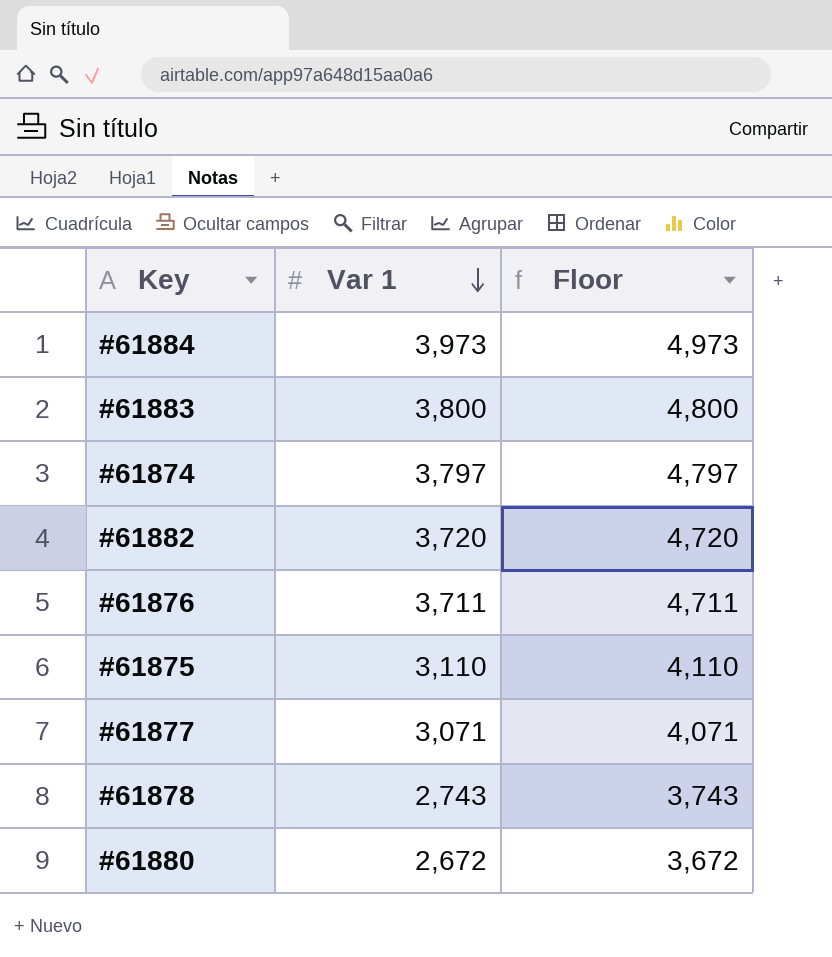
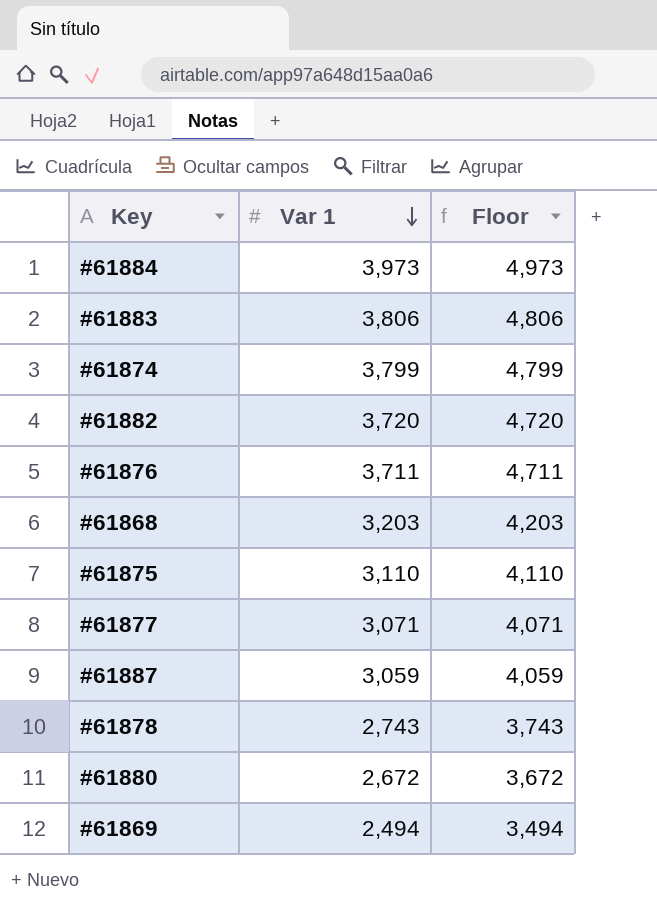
#61883 | Var 1: 3,800 -> 3,806
#61883 | Floor: 4,800 -> 4,806
#61874 | Var 1: 3,797 -> 3,799
#61874 | Floor: 4,797 -> 4,799
row #61868: none -> 3,203 | 4,203
row #61887: none -> 3,059 | 4,059
row #61869: none -> 2,494 | 3,494

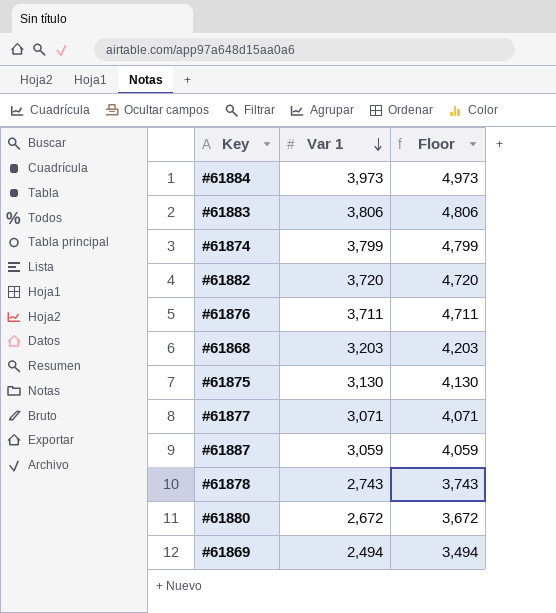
#61875 | Var 1: 3,110 -> 3,130
#61875 | Floor: 4,110 -> 4,130

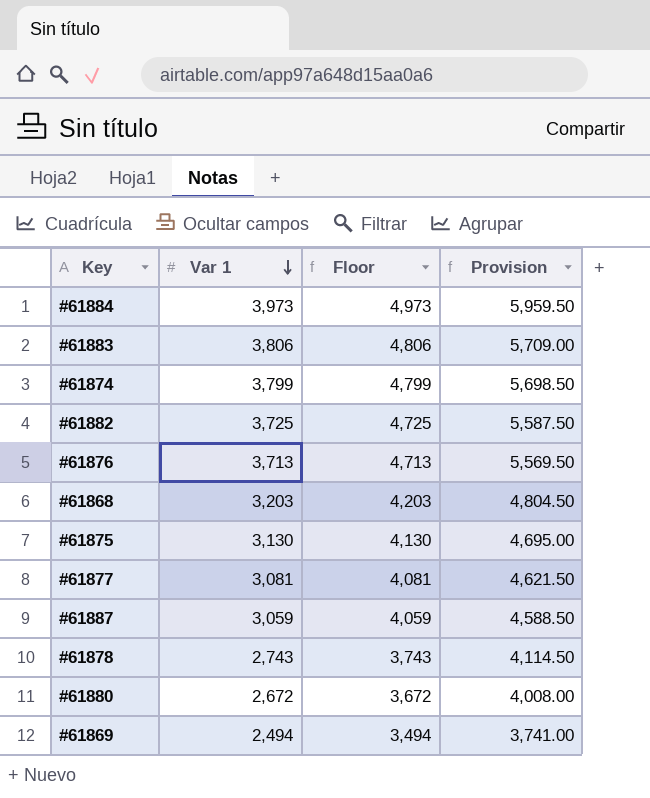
column Provision | formula: none -> [Var 1] * 1.5
#61882 | Var 1: 3,720 -> 3,725
#61882 | Floor: 4,720 -> 4,725
#61876 | Var 1: 3,711 -> 3,713
#61876 | Floor: 4,711 -> 4,713
#61877 | Var 1: 3,071 -> 3,081
#61877 | Floor: 4,071 -> 4,081

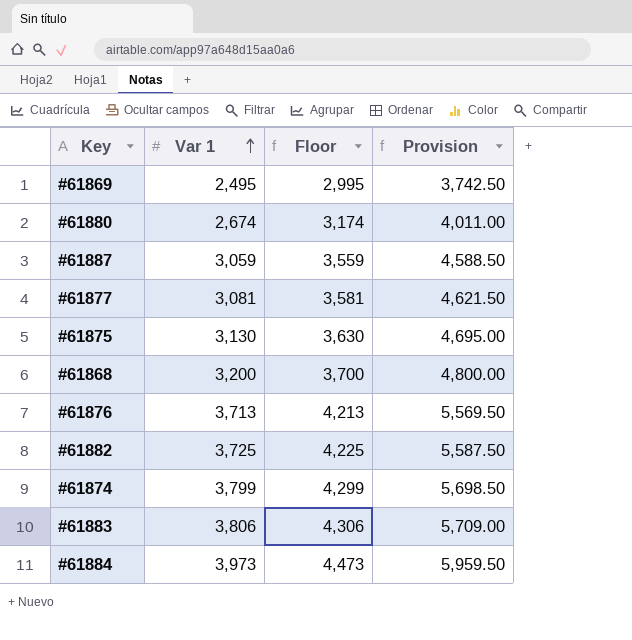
row order: Var 1 descending -> Var 1 ascending
column Floor | formula: [Var 1] + 1000 -> [Var 1] + 500
row #61878: 2,743 | 3,743 | 4,114.50 -> none
#61869 | Var 1: 2,494 -> 2,495
#61869 | Provision: 3,741.00 -> 3,742.50
#61880 | Var 1: 2,672 -> 2,674
#61880 | Provision: 4,008.00 -> 4,011.00
#61868 | Var 1: 3,203 -> 3,200
#61868 | Provision: 4,804.50 -> 4,800.00

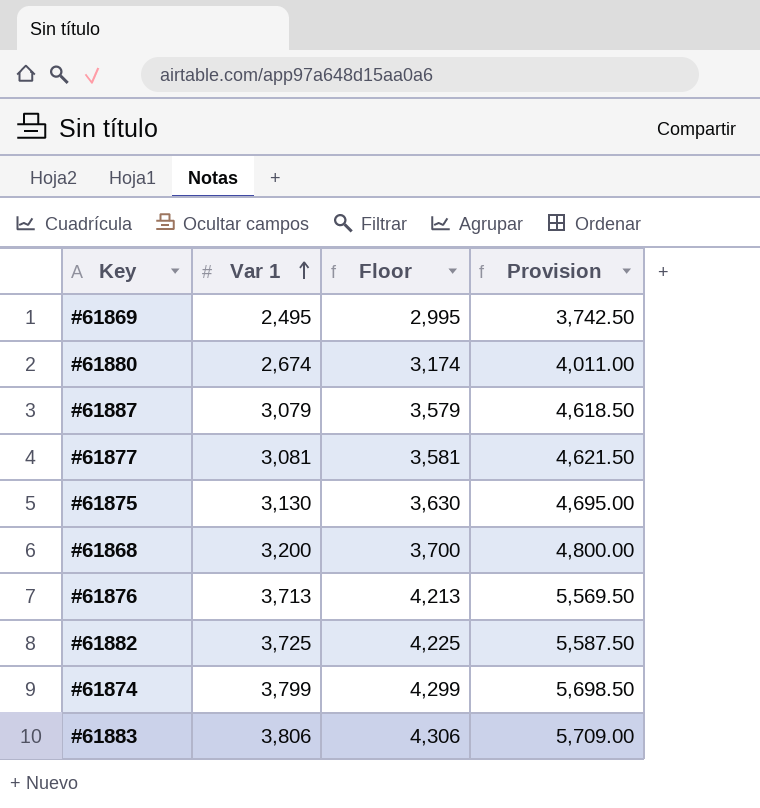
row #61884: 3,973 | 4,473 | 5,959.50 -> none
#61887 | Var 1: 3,059 -> 3,079
#61887 | Floor: 3,559 -> 3,579
#61887 | Provision: 4,588.50 -> 4,618.50

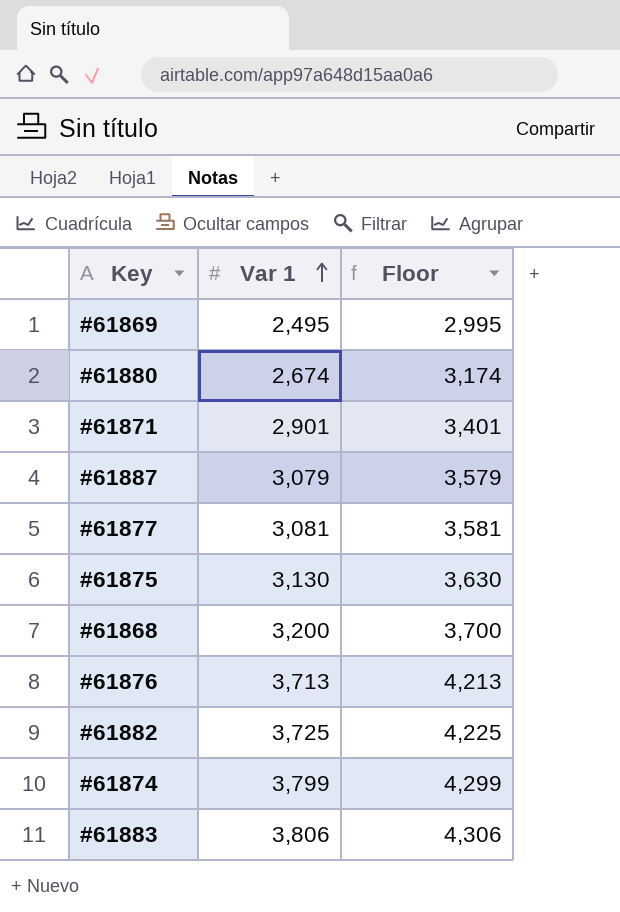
column Provision | formula: [Var 1] * 1.5 -> none
row #61871: none -> 2,901 | 3,401

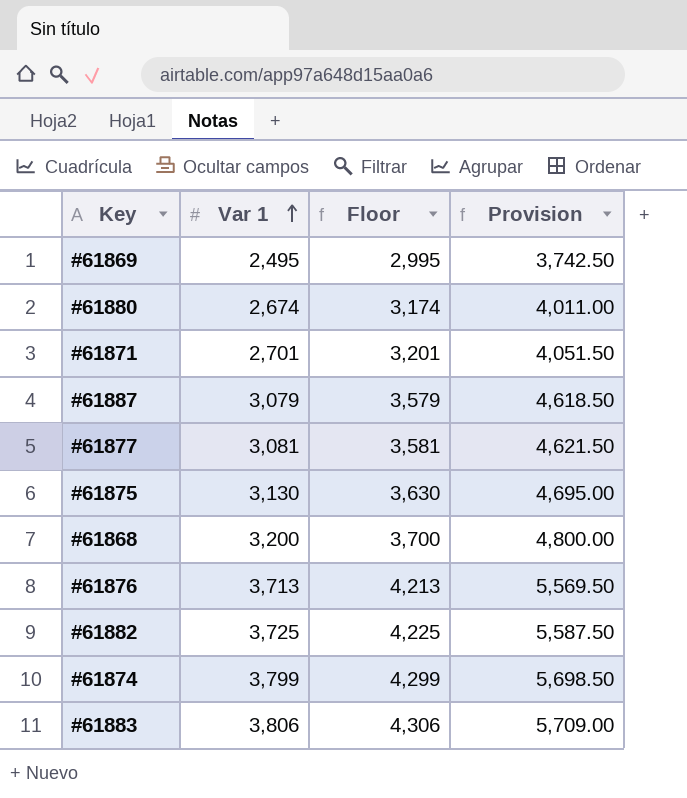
column Provision | formula: none -> [Var 1] * 1.5
#61871 | Var 1: 2,901 -> 2,701
#61871 | Floor: 3,401 -> 3,201

